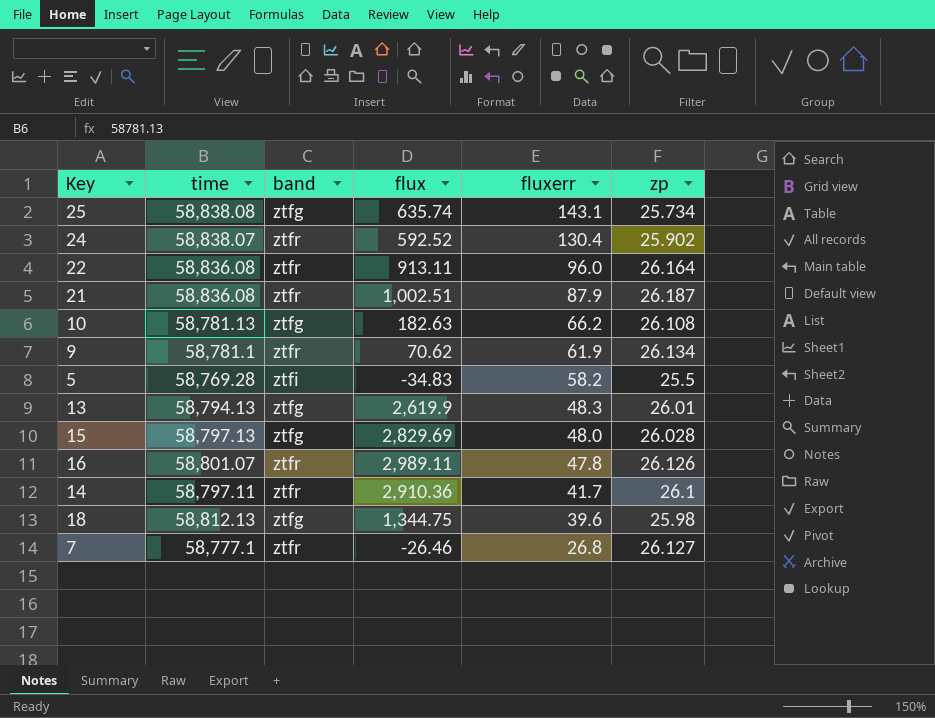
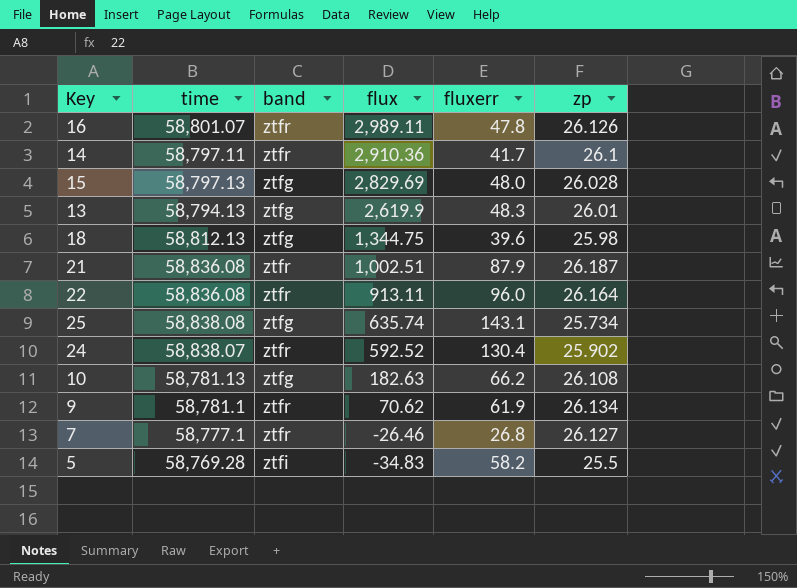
row order: fluxerr descending -> flux descending

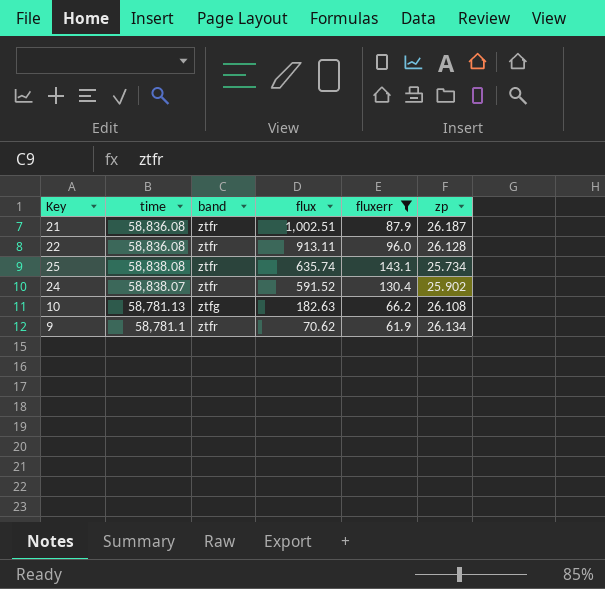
filter: none -> fluxerr >= 61.9
22 | zp: 26.164 -> 26.128
25 | band: ztfg -> ztfr
24 | flux: 592.52 -> 591.52

